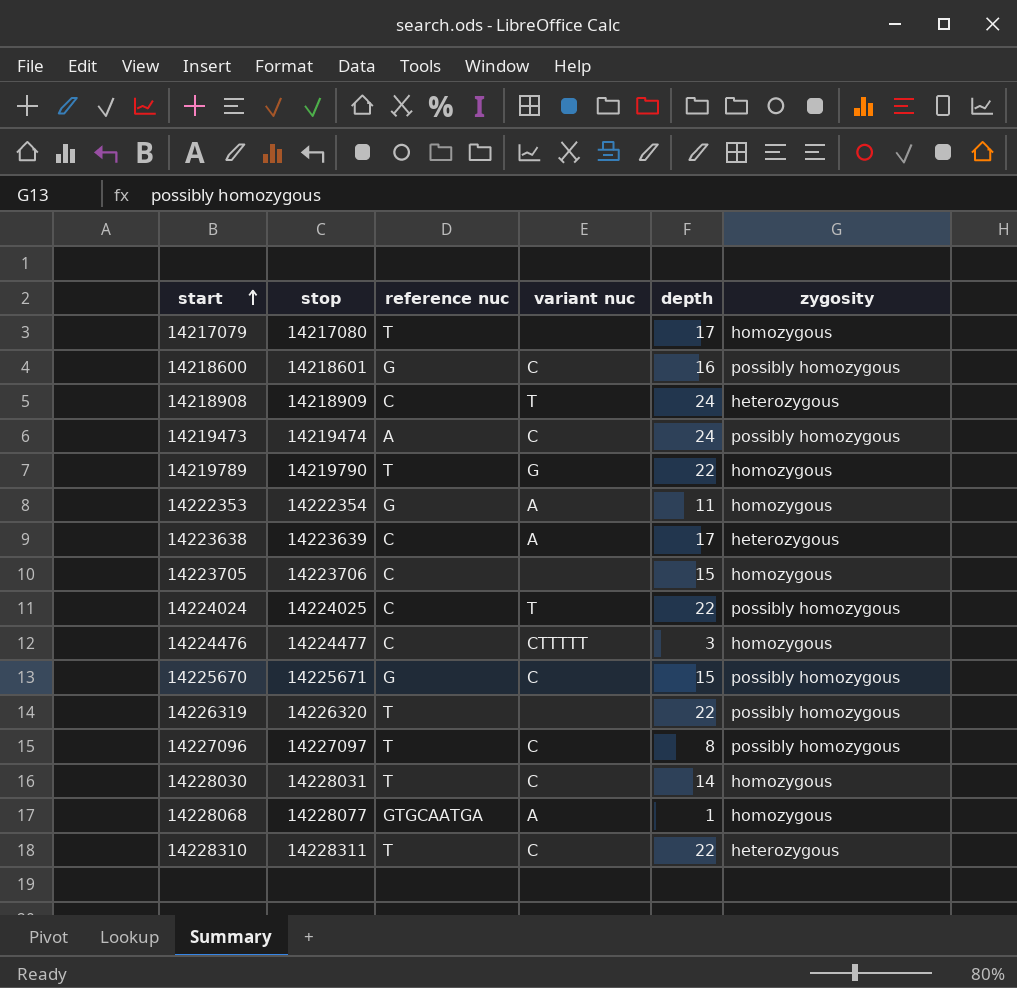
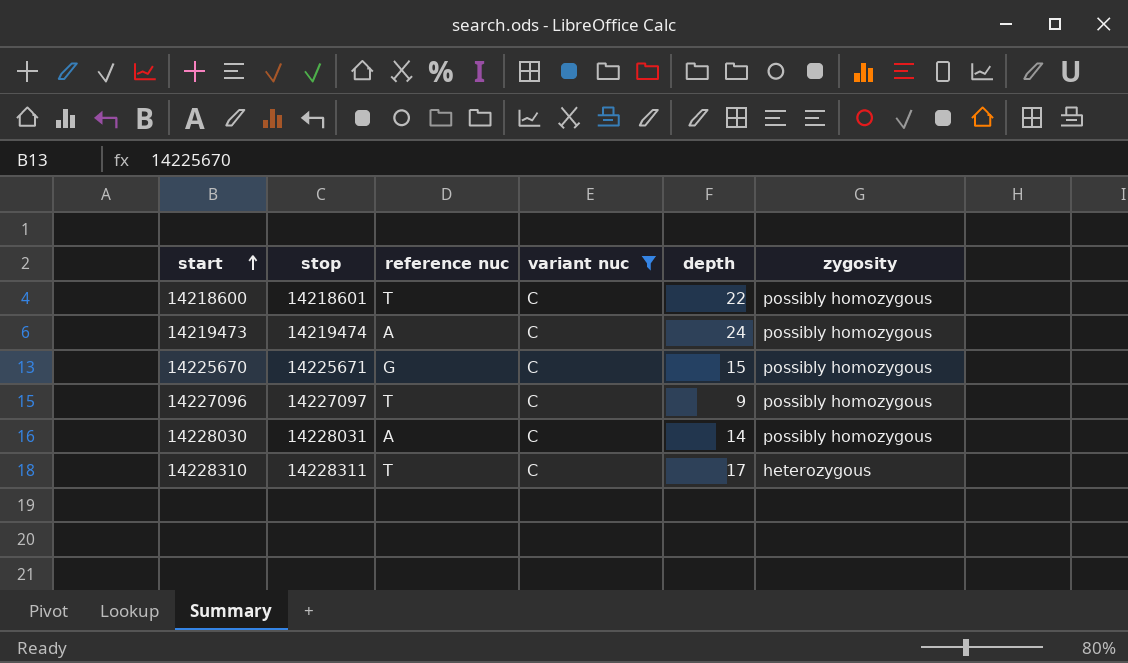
filter: none -> variant nuc = C
14218600 | reference nuc: G -> T
14218600 | depth: 16 -> 22
14227096 | depth: 8 -> 9
14228030 | reference nuc: T -> A
14228030 | zygosity: homozygous -> possibly homozygous
14228310 | depth: 22 -> 17

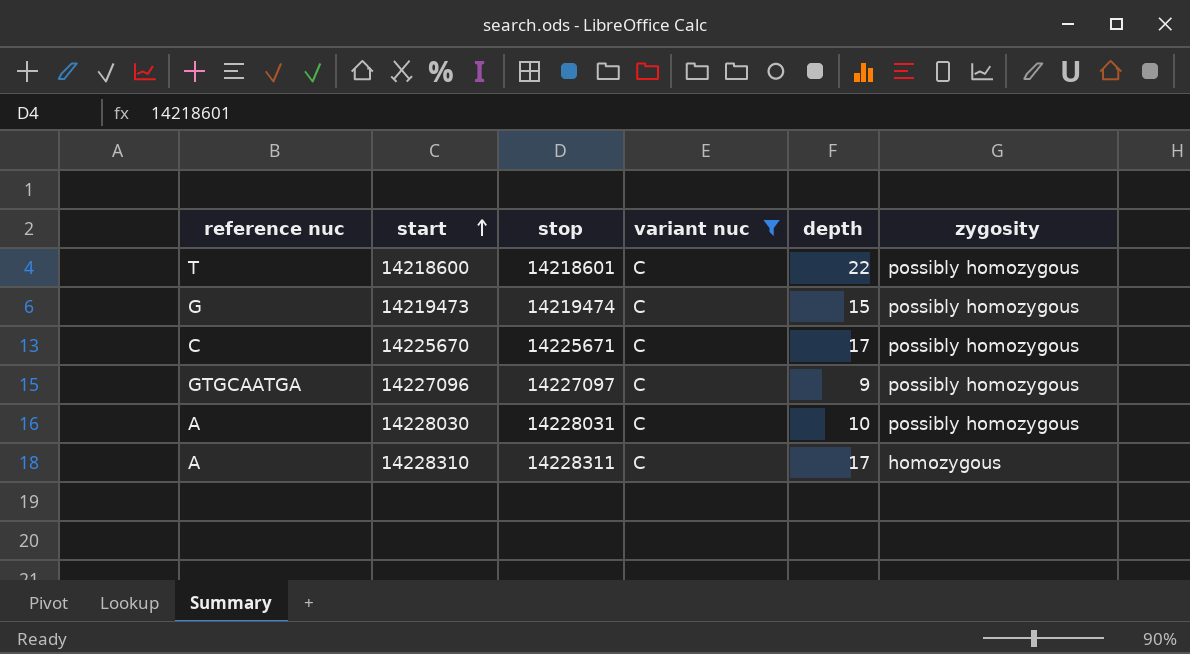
column reference nuc | position: 3 -> 1
14219473 | reference nuc: A -> G
14219473 | depth: 24 -> 15
14225670 | reference nuc: G -> C
14225670 | depth: 15 -> 17
14227096 | reference nuc: T -> GTGCAATGA
14228030 | depth: 14 -> 10
14228310 | reference nuc: T -> A
14228310 | zygosity: heterozygous -> homozygous

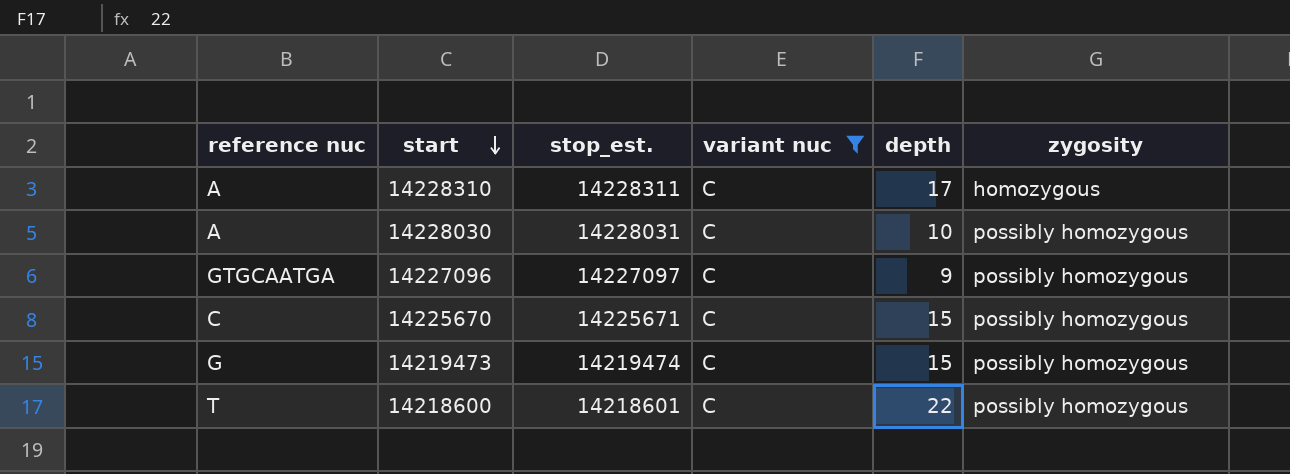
row order: start ascending -> start descending
column name: stop -> stop_est.
14225670 | depth: 17 -> 15

